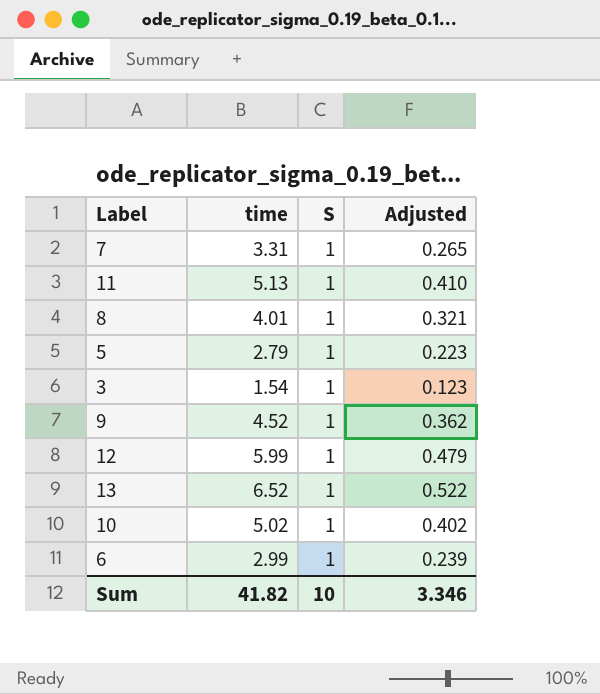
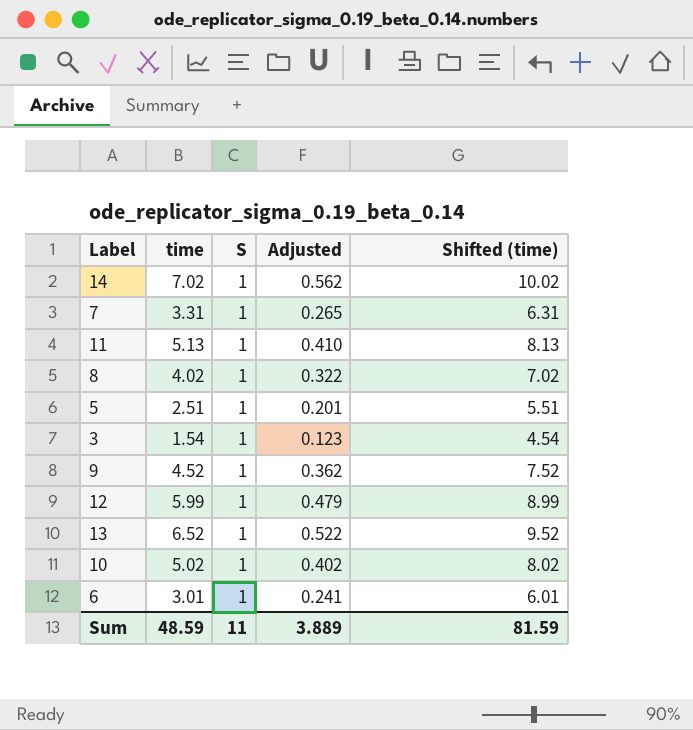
column Shifted (time) | formula: none -> [time] + 3
row 14: none -> 7.02 | 1 | 0.562 | 10.02
8 | time: 4.01 -> 4.02
8 | Adjusted: 0.321 -> 0.322
5 | time: 2.79 -> 2.51
5 | Adjusted: 0.223 -> 0.201
6 | time: 2.99 -> 3.01
6 | Adjusted: 0.239 -> 0.241
Sum | time: 41.82 -> 48.59
Sum | S: 10 -> 11
Sum | Adjusted: 3.346 -> 3.889

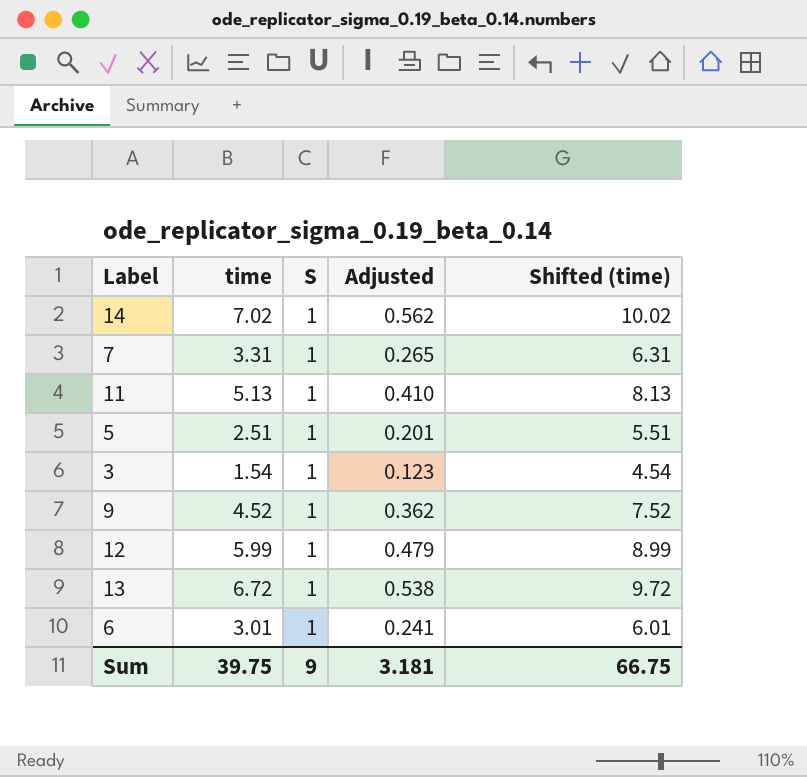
row 8: 4.02 | 1 | 0.322 | 7.02 -> none
row 10: 5.02 | 1 | 0.402 | 8.02 -> none
13 | time: 6.52 -> 6.72
13 | Adjusted: 0.522 -> 0.538
13 | Shifted (time): 9.52 -> 9.72
Sum | time: 48.59 -> 39.75
Sum | S: 11 -> 9
Sum | Adjusted: 3.889 -> 3.181
Sum | Shifted (time): 81.59 -> 66.75

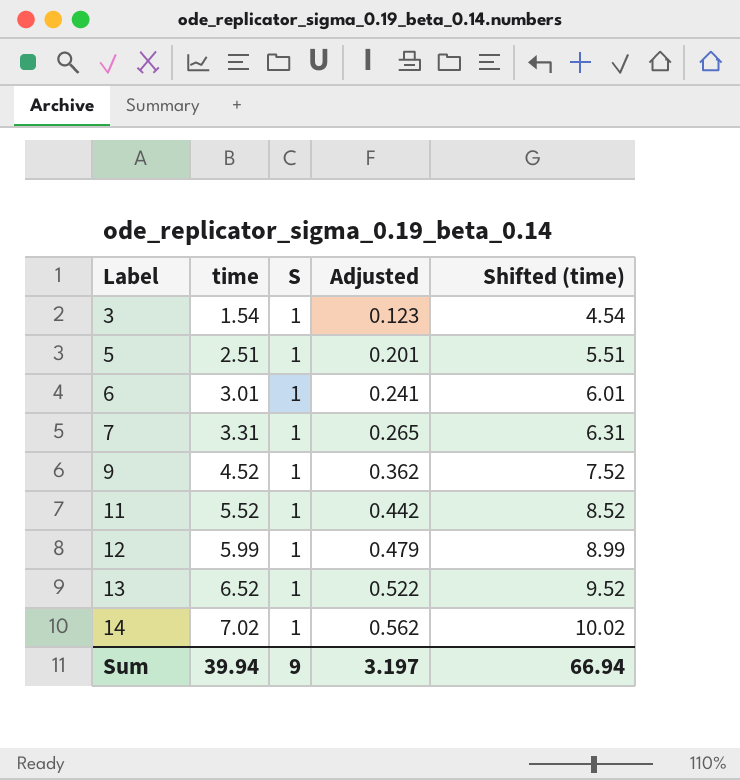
row order: none -> Label ascending
11 | time: 5.13 -> 5.52
11 | Adjusted: 0.410 -> 0.442
11 | Shifted (time): 8.13 -> 8.52
13 | time: 6.72 -> 6.52
13 | Adjusted: 0.538 -> 0.522
13 | Shifted (time): 9.72 -> 9.52
Sum | time: 39.75 -> 39.94
Sum | Adjusted: 3.181 -> 3.197
Sum | Shifted (time): 66.75 -> 66.94

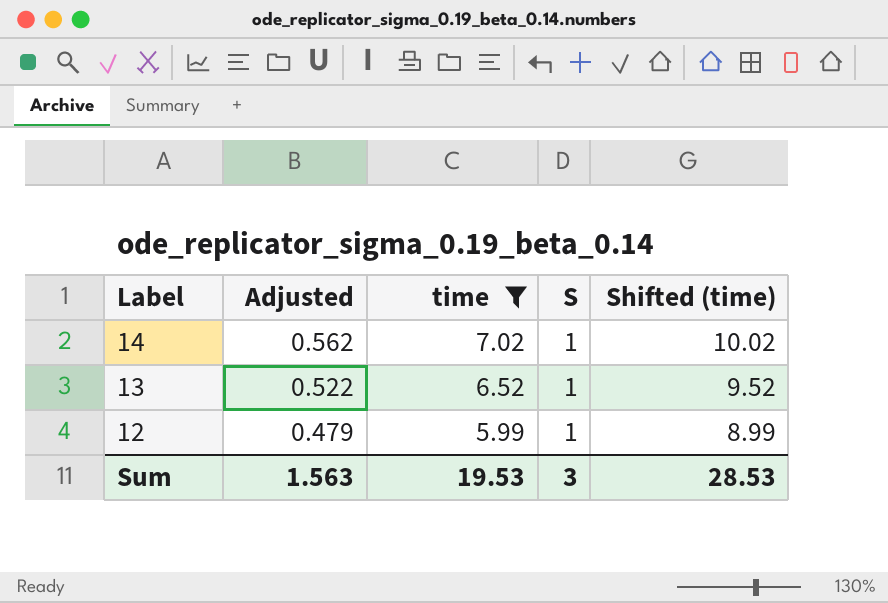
filter: none -> time >= 5.99
row order: Label ascending -> Label descending
column Adjusted | position: 4 -> 2
Sum | Adjusted: 3.197 -> 1.563
Sum | time: 39.94 -> 19.53
Sum | S: 9 -> 3
Sum | Shifted (time): 66.94 -> 28.53

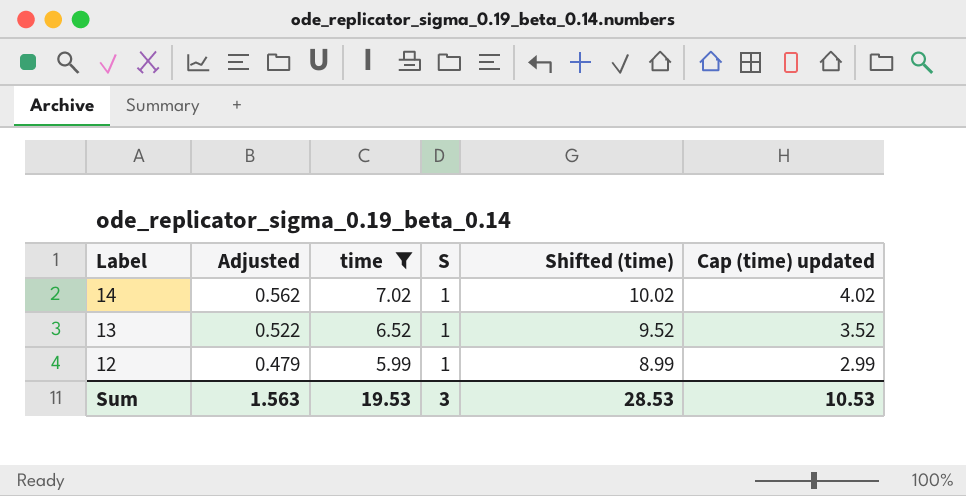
column Cap (time) updated | formula: none -> [time] - 3

